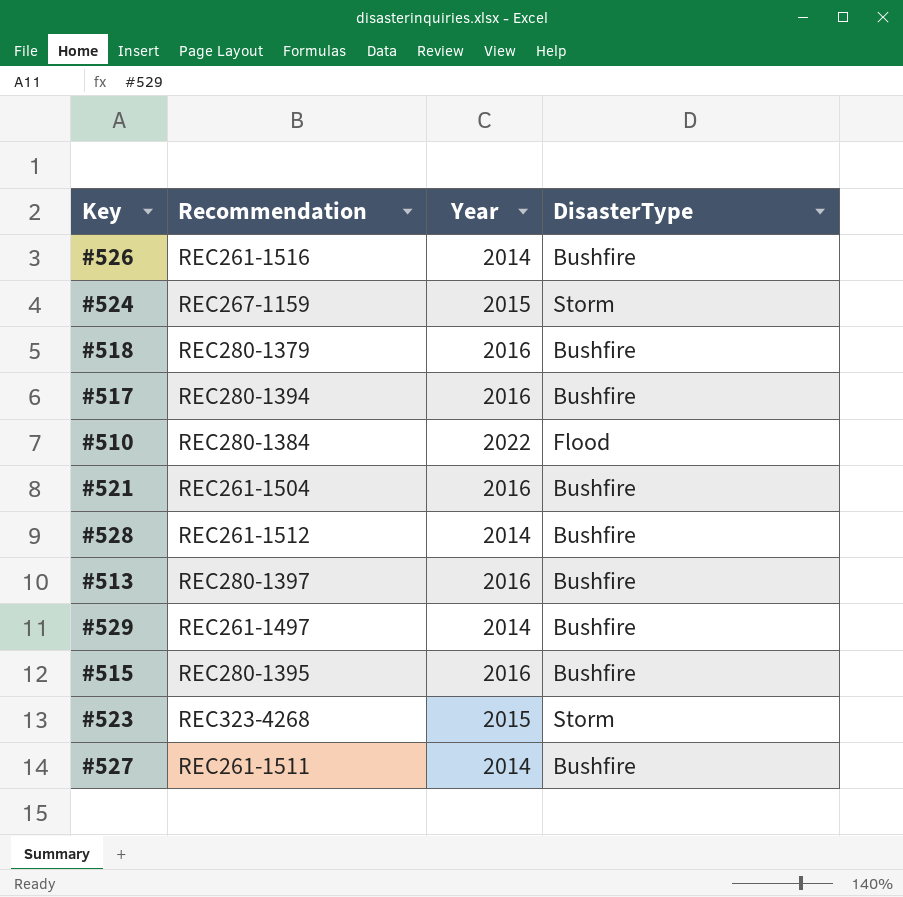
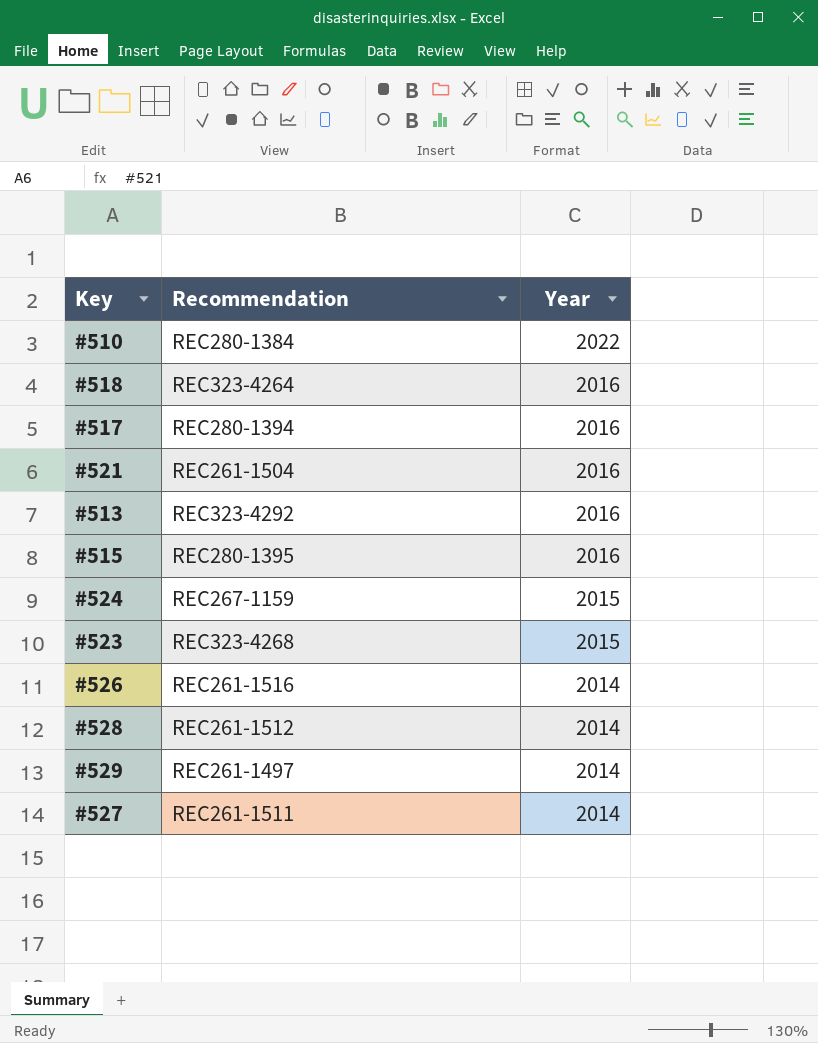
row order: none -> Year descending
column DisasterType | position: 4 -> none
#518 | Recommendation: REC280-1379 -> REC323-4264
#513 | Recommendation: REC280-1397 -> REC323-4292

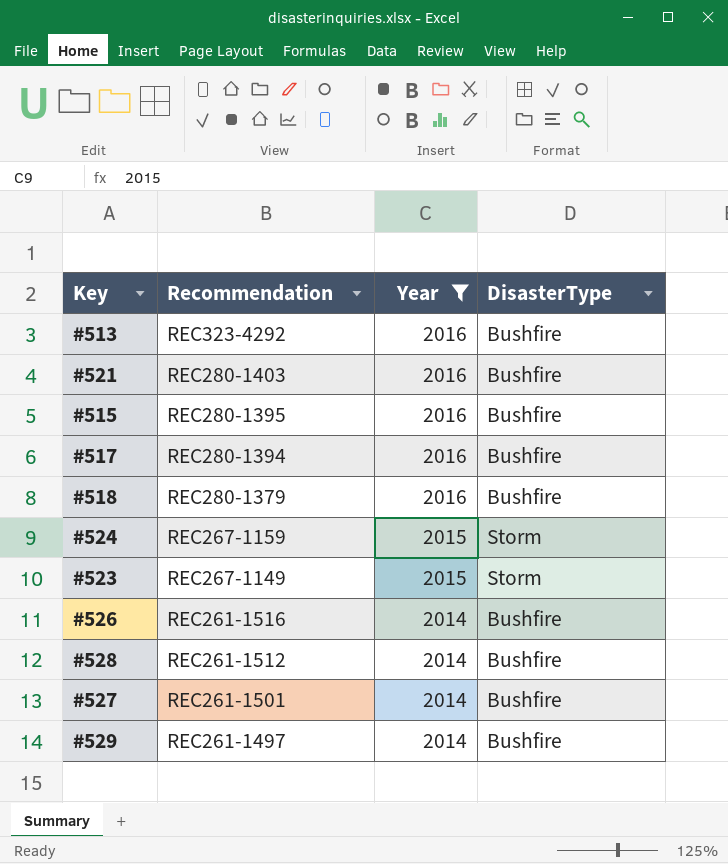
filter: none -> Year != 2022
row order: Year descending -> Recommendation descending
column DisasterType | position: none -> 4
#521 | Recommendation: REC261-1504 -> REC280-1403
#518 | Recommendation: REC323-4264 -> REC280-1379
#523 | Recommendation: REC323-4268 -> REC267-1149
#527 | Recommendation: REC261-1511 -> REC261-1501

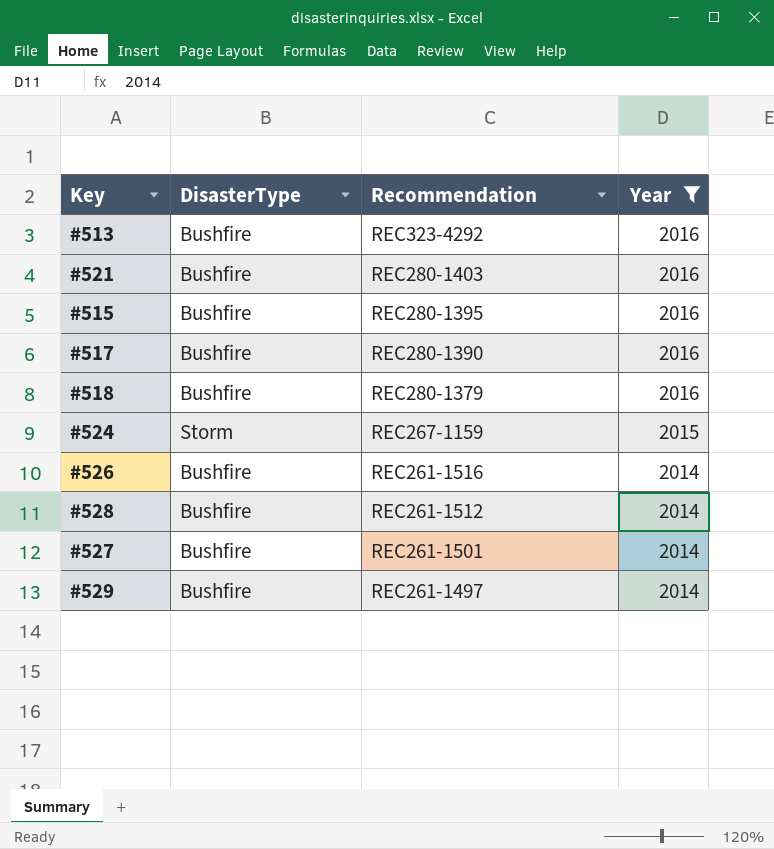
column DisasterType | position: 4 -> 2
row #523: REC267-1149 | 2015 | Storm -> none
#517 | Recommendation: REC280-1394 -> REC280-1390

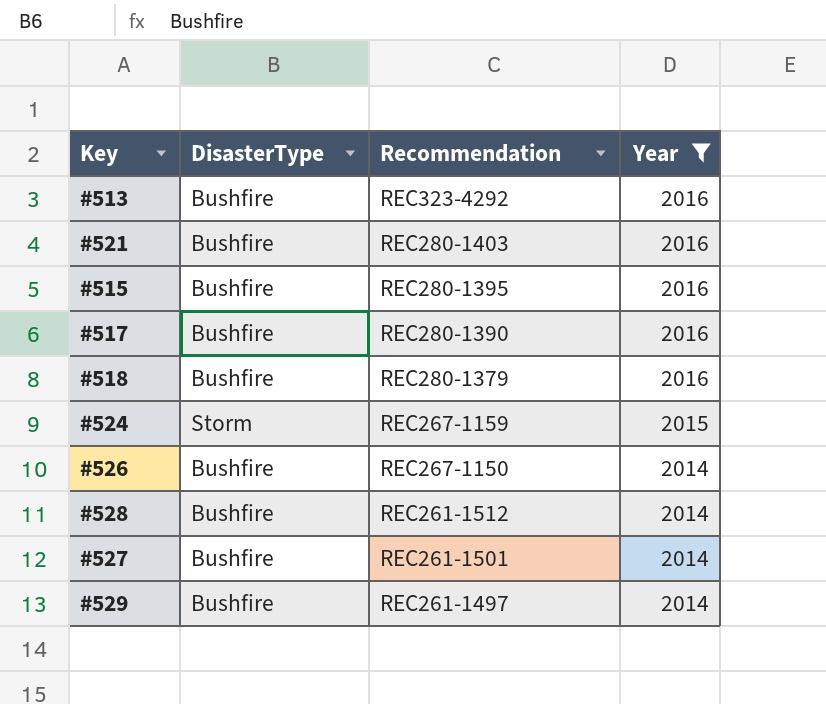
#526 | Recommendation: REC261-1516 -> REC267-1150

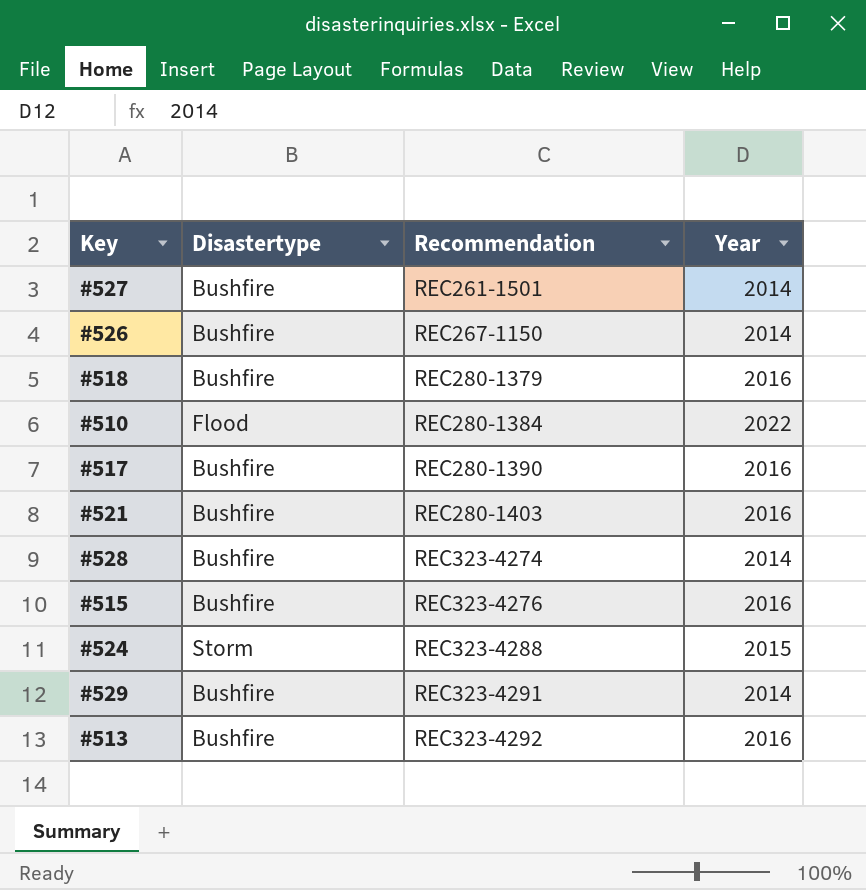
filter: Year != 2022 -> none
row order: Recommendation descending -> Recommendation ascending
column name: DisasterType -> Disastertype
#528 | Recommendation: REC261-1512 -> REC323-4274
#515 | Recommendation: REC280-1395 -> REC323-4276
#524 | Recommendation: REC267-1159 -> REC323-4288
#529 | Recommendation: REC261-1497 -> REC323-4291

